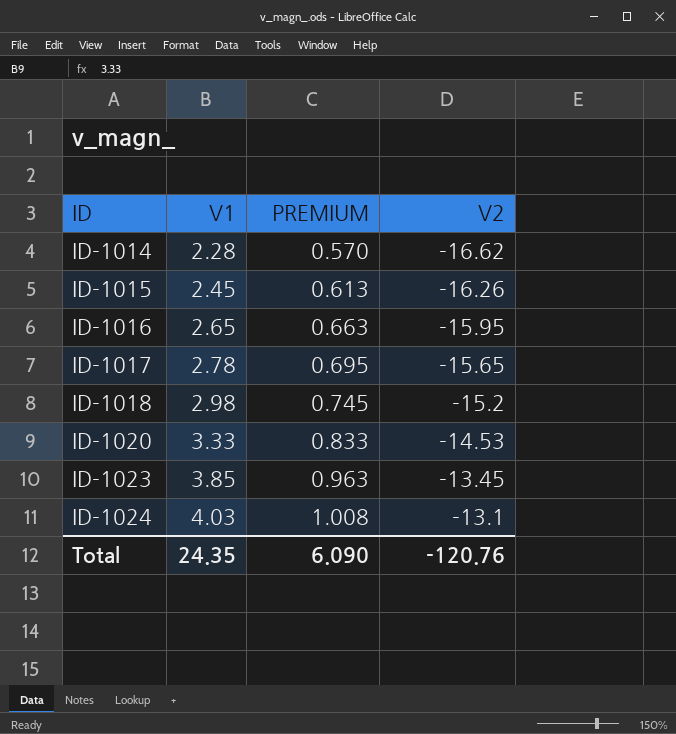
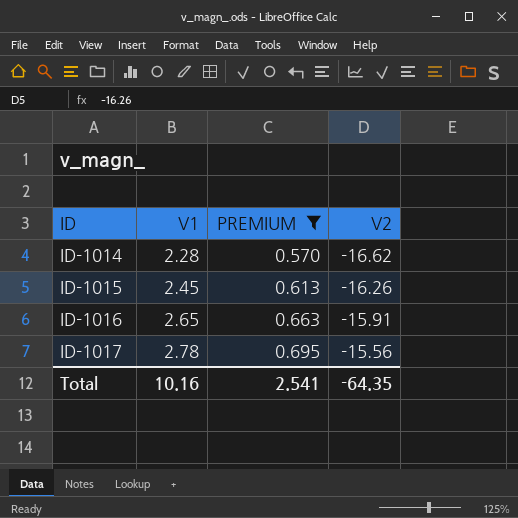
filter: none -> PREMIUM <= 0.695
ID-1016 | V2: -15.95 -> -15.91
ID-1017 | V2: -15.65 -> -15.56
Total | V1: 24.35 -> 10.16
Total | PREMIUM: 6.090 -> 2.541
Total | V2: -120.76 -> -64.35

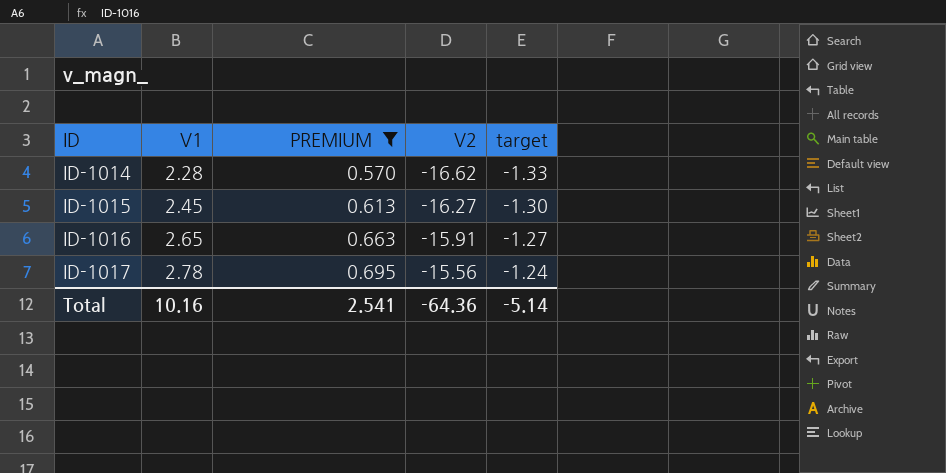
column target | formula: none -> [V2] * 0.08
ID-1015 | V2: -16.26 -> -16.27
Total | V2: -64.35 -> -64.36

